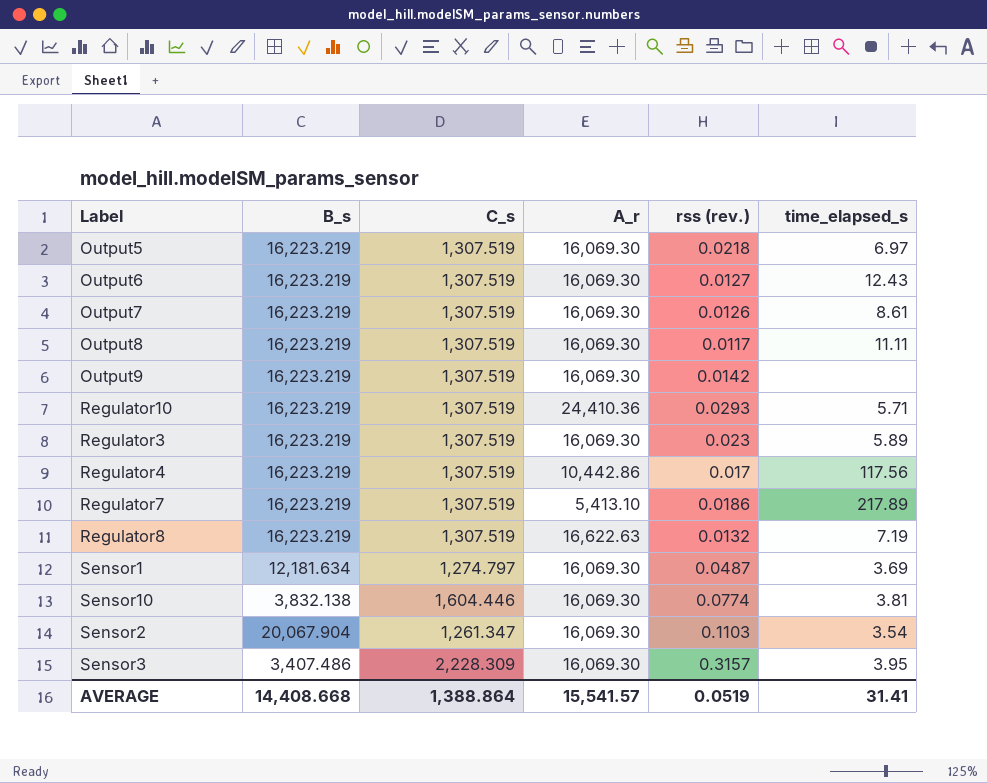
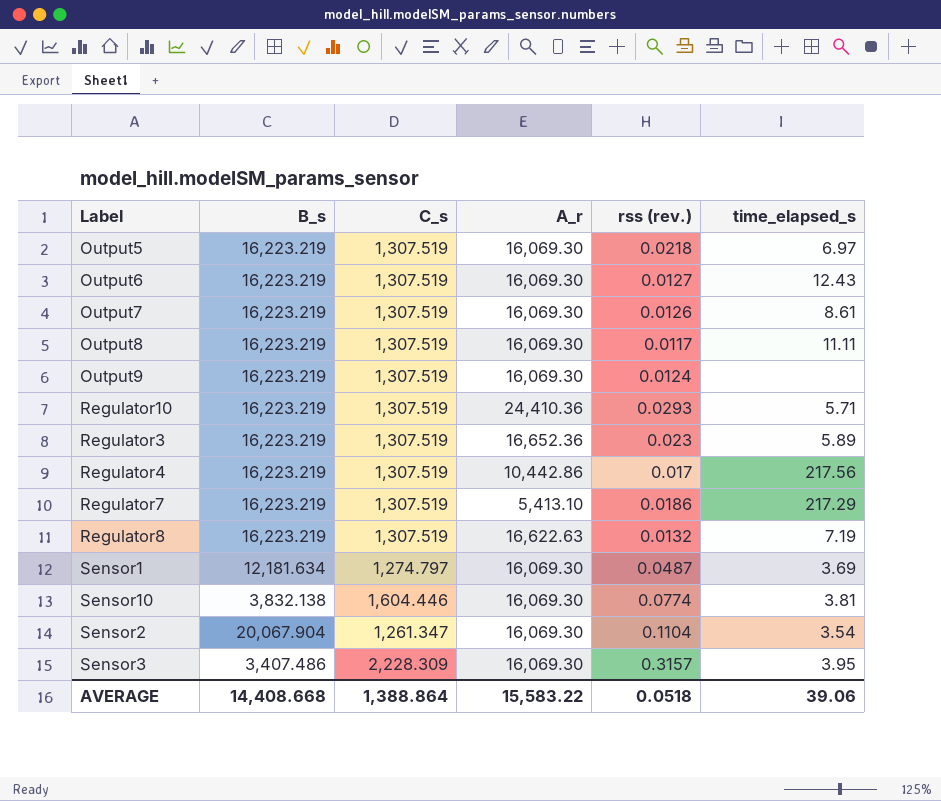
Output9 | rss (rev.): 0.0142 -> 0.0124
Regulator3 | A_r: 16,069.30 -> 16,652.36
Regulator4 | time_elapsed_s: 117.56 -> 217.56
Regulator7 | time_elapsed_s: 217.89 -> 217.29
Sensor2 | rss (rev.): 0.1103 -> 0.1104
AVERAGE | A_r: 15,541.57 -> 15,583.22
AVERAGE | rss (rev.): 0.0519 -> 0.0518
AVERAGE | time_elapsed_s: 31.41 -> 39.06

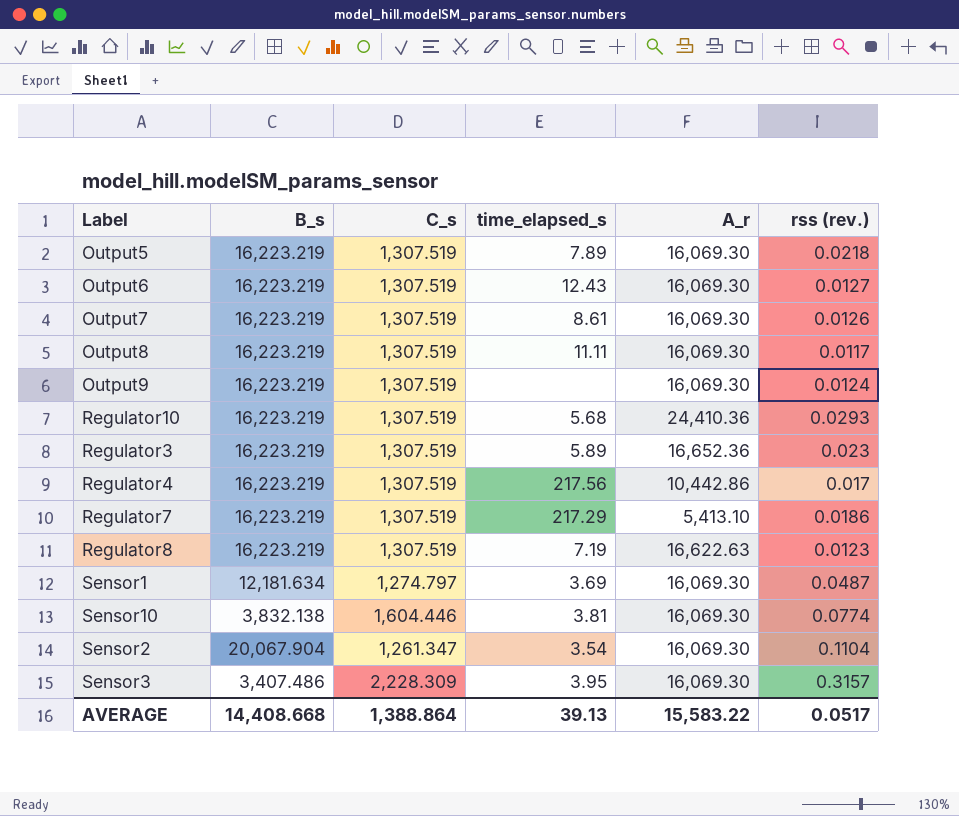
column time_elapsed_s | position: 6 -> 4
Output5 | time_elapsed_s: 6.97 -> 7.89
Regulator10 | time_elapsed_s: 5.71 -> 5.68
Regulator8 | rss (rev.): 0.0132 -> 0.0123
AVERAGE | time_elapsed_s: 39.06 -> 39.13
AVERAGE | rss (rev.): 0.0518 -> 0.0517

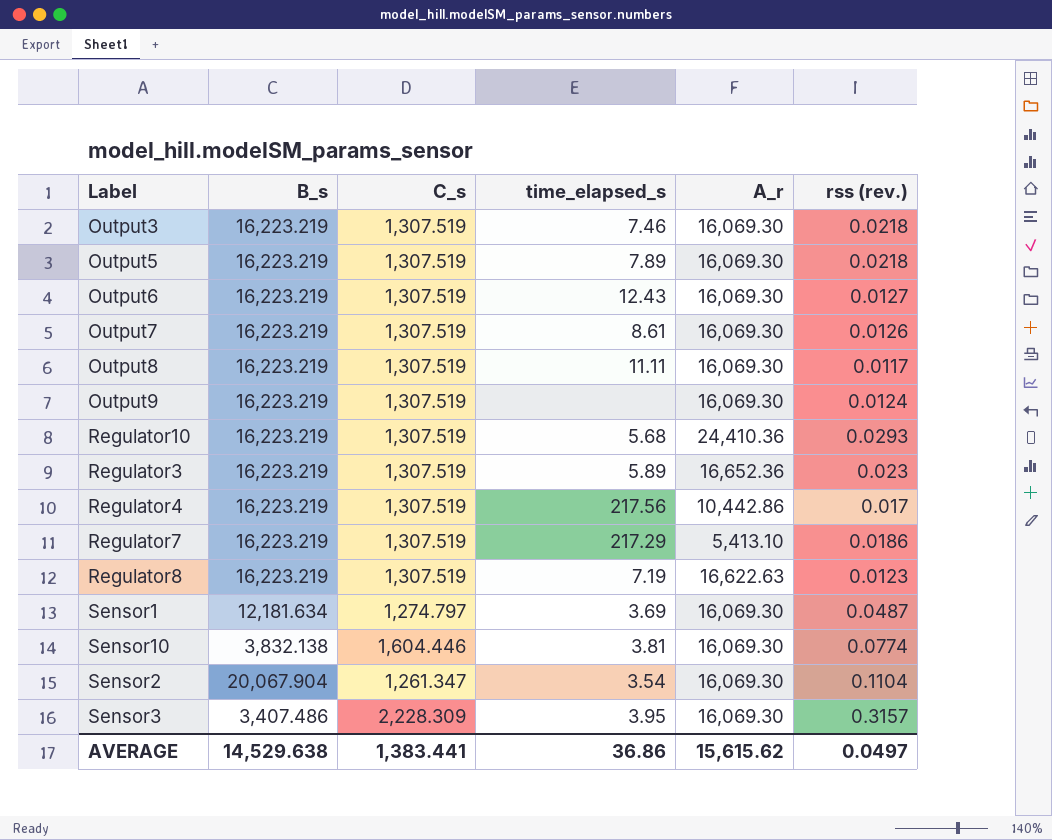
row Output3: none -> 16,223.219 | 1,307.519 | 7.46 | 16,069.30 | 0.0218
AVERAGE | B_s: 14,408.668 -> 14,529.638
AVERAGE | C_s: 1,388.864 -> 1,383.441
AVERAGE | time_elapsed_s: 39.13 -> 36.86
AVERAGE | A_r: 15,583.22 -> 15,615.62
AVERAGE | rss (rev.): 0.0517 -> 0.0497

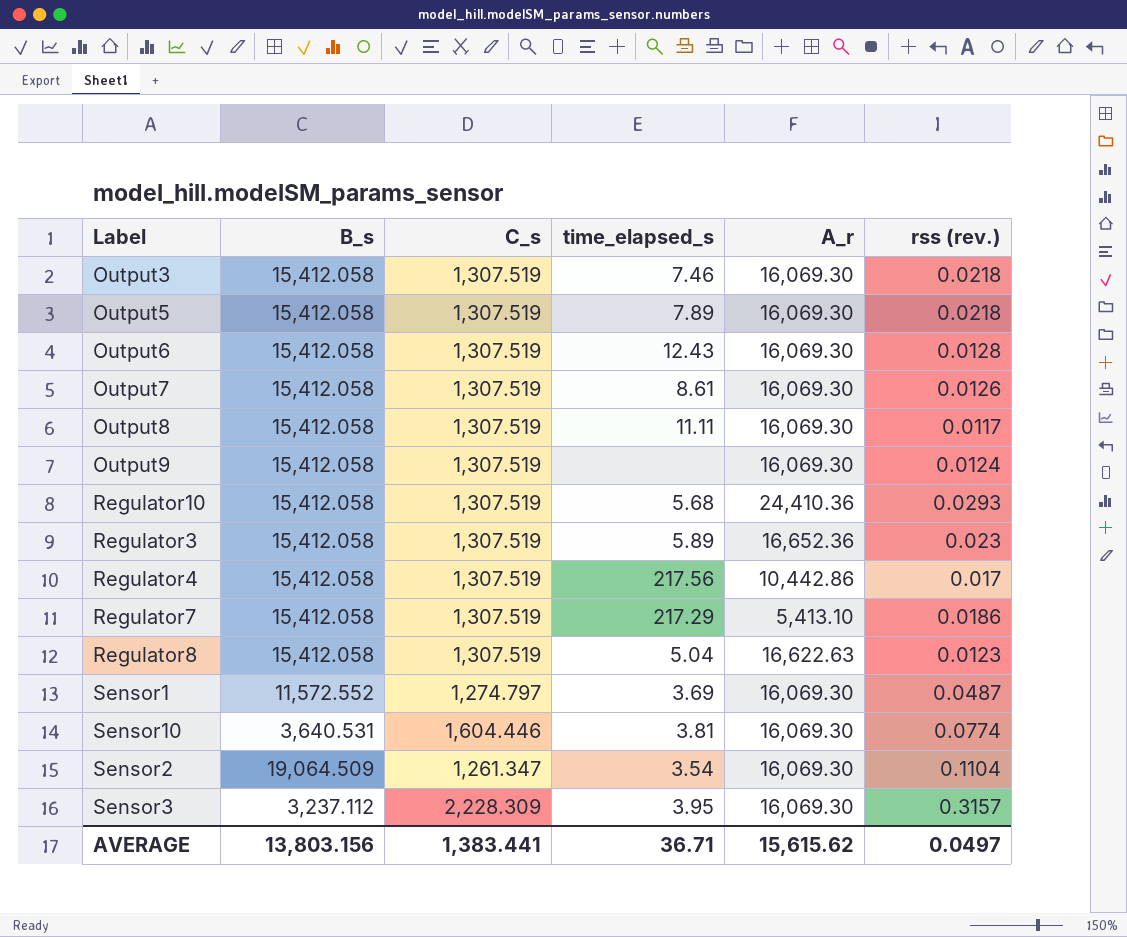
Output3 | B_s: 16,223.219 -> 15,412.058
Output5 | B_s: 16,223.219 -> 15,412.058
Output6 | B_s: 16,223.219 -> 15,412.058
Output6 | rss (rev.): 0.0127 -> 0.0128
Output7 | B_s: 16,223.219 -> 15,412.058
Output8 | B_s: 16,223.219 -> 15,412.058
Output9 | B_s: 16,223.219 -> 15,412.058
Regulator10 | B_s: 16,223.219 -> 15,412.058
Regulator3 | B_s: 16,223.219 -> 15,412.058
Regulator4 | B_s: 16,223.219 -> 15,412.058
Regulator7 | B_s: 16,223.219 -> 15,412.058
Regulator8 | B_s: 16,223.219 -> 15,412.058
Regulator8 | time_elapsed_s: 7.19 -> 5.04
Sensor1 | B_s: 12,181.634 -> 11,572.552
Sensor10 | B_s: 3,832.138 -> 3,640.531
Sensor2 | B_s: 20,067.904 -> 19,064.509
Sensor3 | B_s: 3,407.486 -> 3,237.112
AVERAGE | B_s: 14,529.638 -> 13,803.156
AVERAGE | time_elapsed_s: 36.86 -> 36.71

